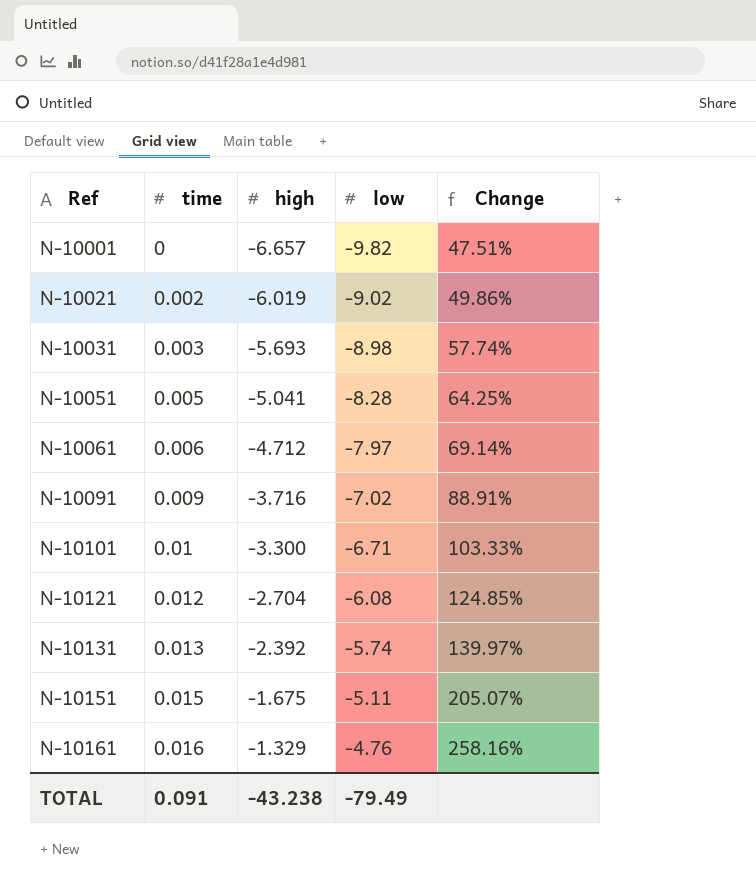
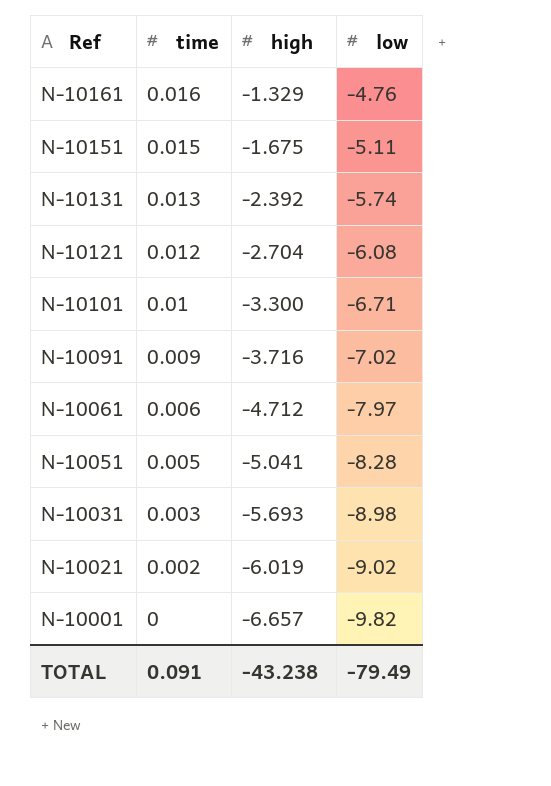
row order: Ref ascending -> Ref descending
column Change | formula: ([low] - [high]) / [high] -> none

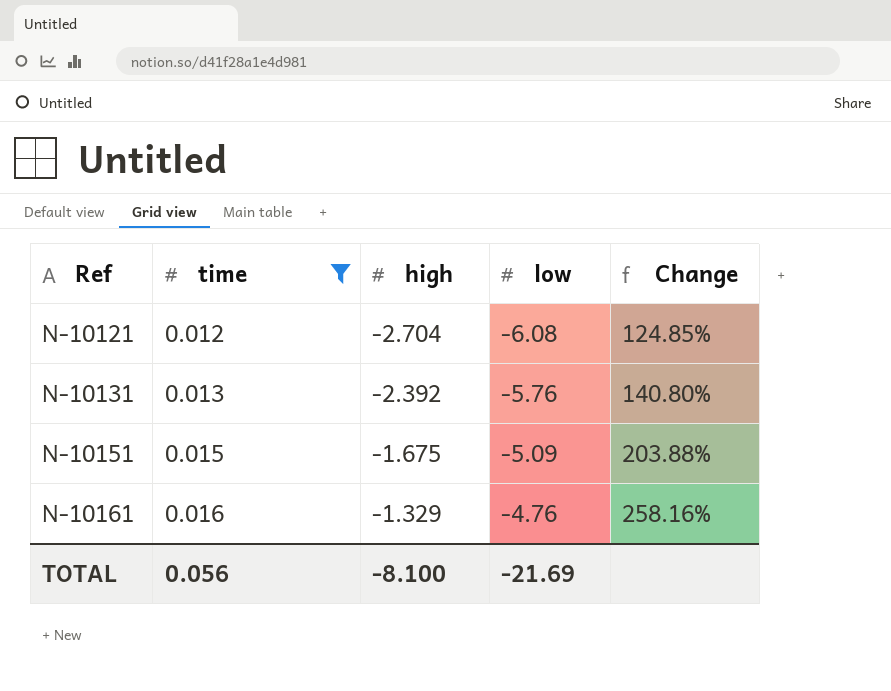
filter: none -> time >= 0.012
row order: Ref descending -> Ref ascending
column Change | formula: none -> ([low] - [high]) / [high]
N-10131 | low: -5.74 -> -5.76
N-10151 | low: -5.11 -> -5.09
TOTAL | time: 0.091 -> 0.056
TOTAL | high: -43.238 -> -8.100
TOTAL | low: -79.49 -> -21.69

